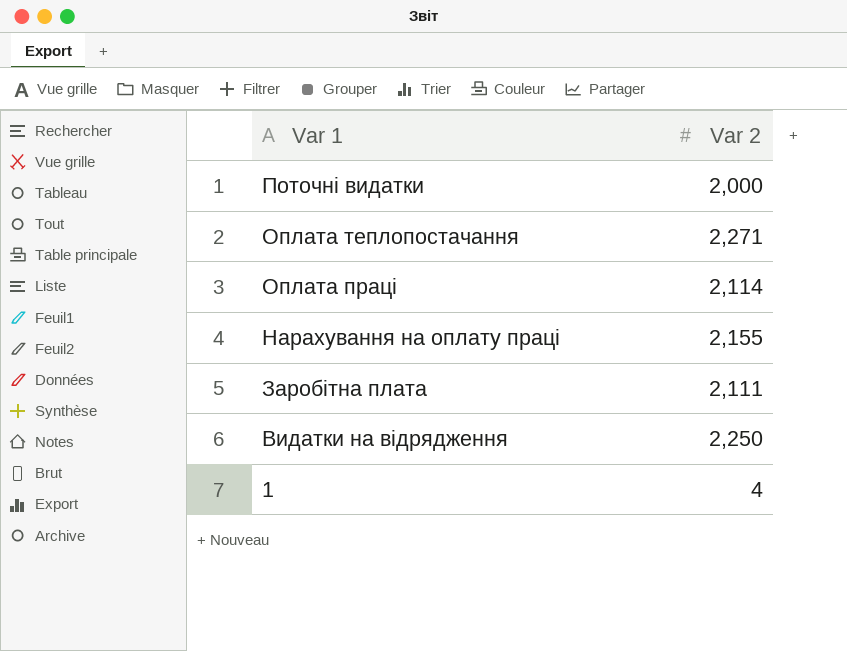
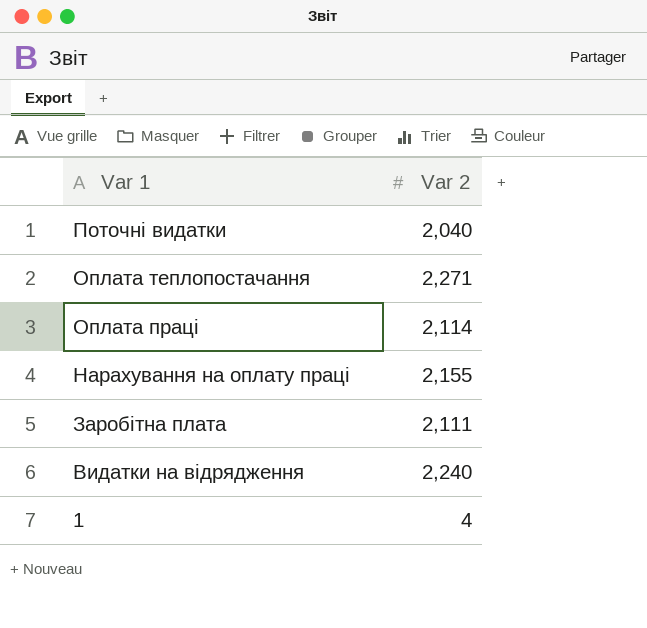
Поточні видатки | Var 2: 2,000 -> 2,040
Видатки на відрядження | Var 2: 2,250 -> 2,240

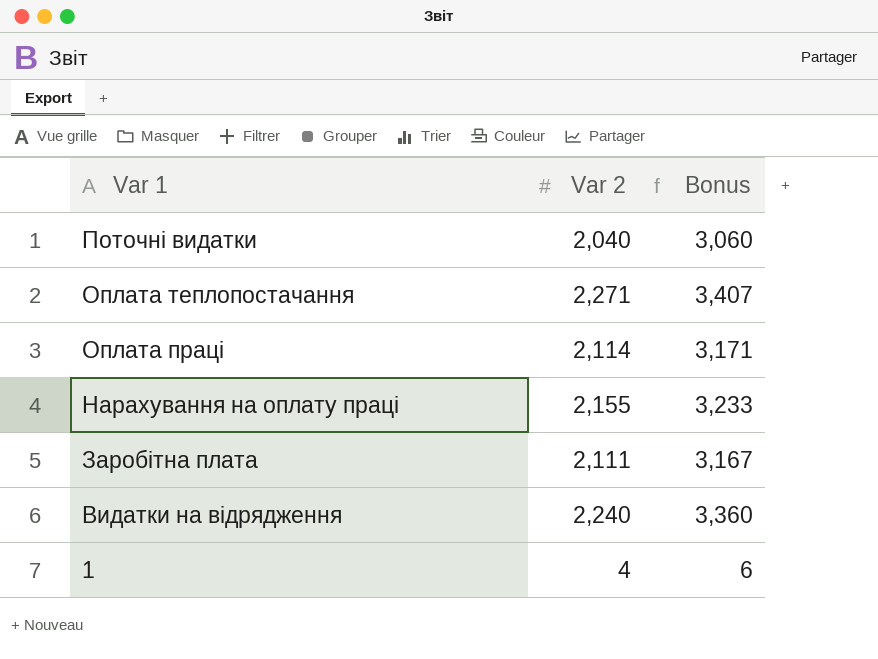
column Bonus | formula: none -> [Var 2] * 1.5

